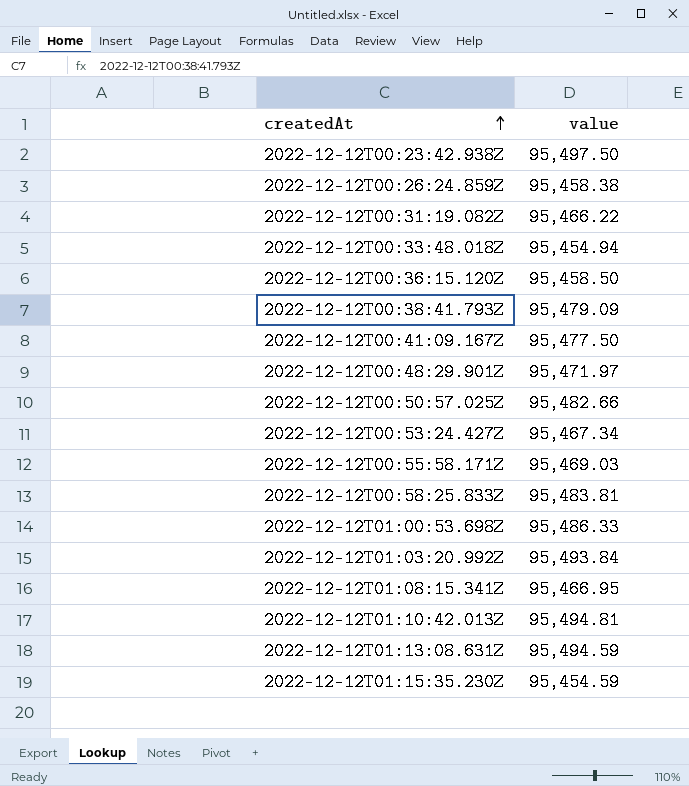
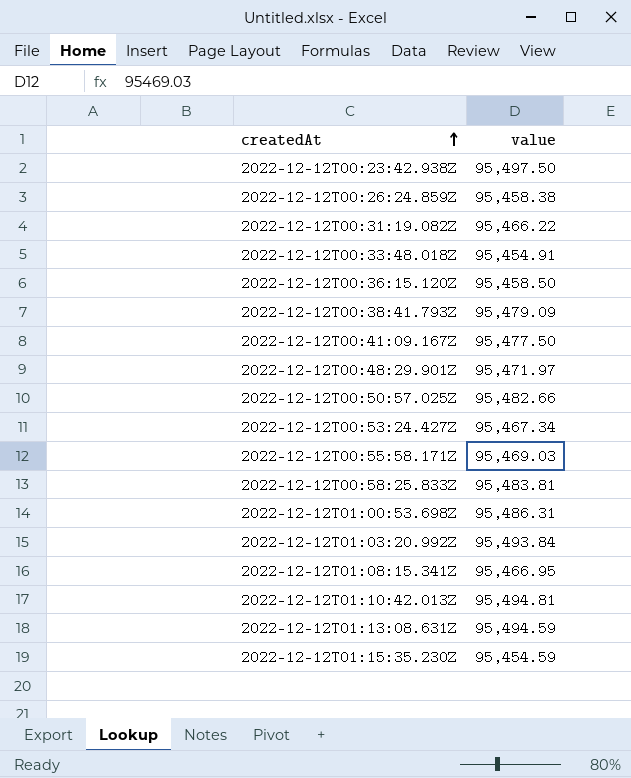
2022-12-12T00:33:48.018Z | value: 95,454.94 -> 95,454.91
2022-12-12T01:00:53.698Z | value: 95,486.33 -> 95,486.31

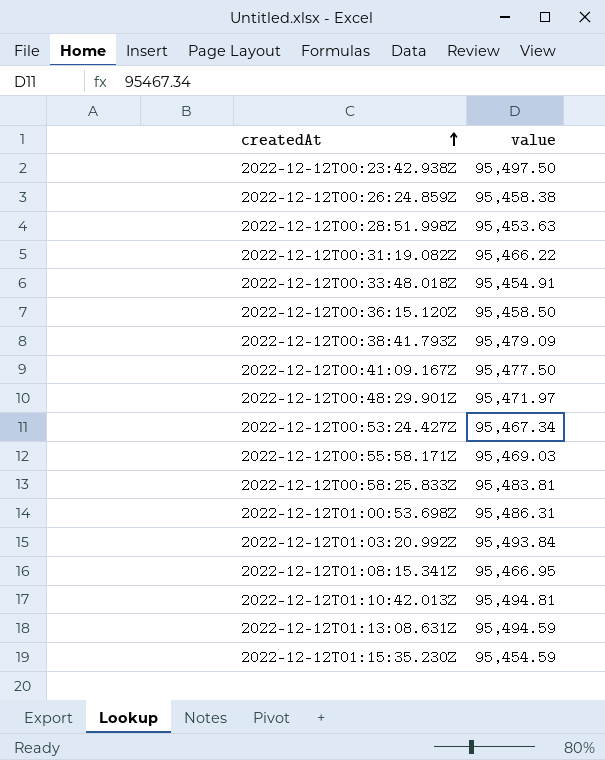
row 2022-12-12T00:50:57.025Z: 95,482.66 -> none
row 2022-12-12T00:28:51.998Z: none -> 95,453.63

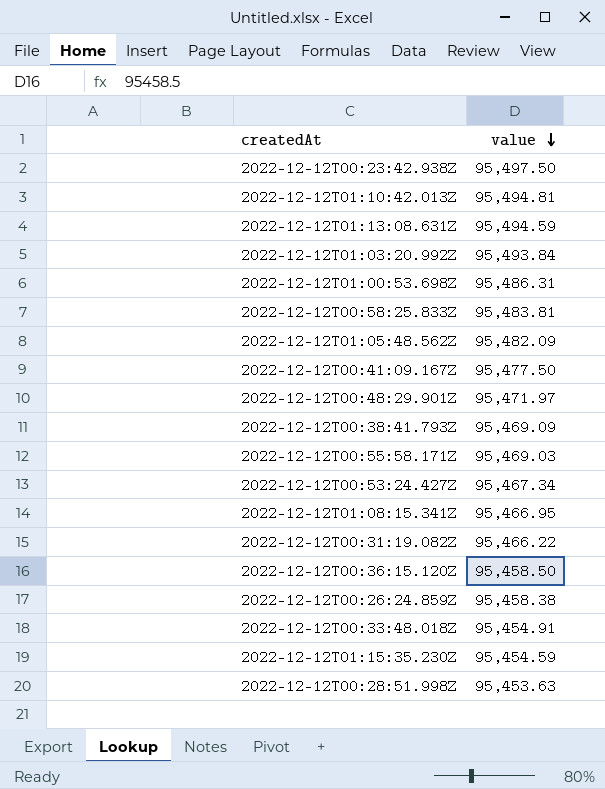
row order: createdAt ascending -> value descending
row 2022-12-12T01:05:48.562Z: none -> 95,482.09
2022-12-12T00:38:41.793Z | value: 95,479.09 -> 95,469.09

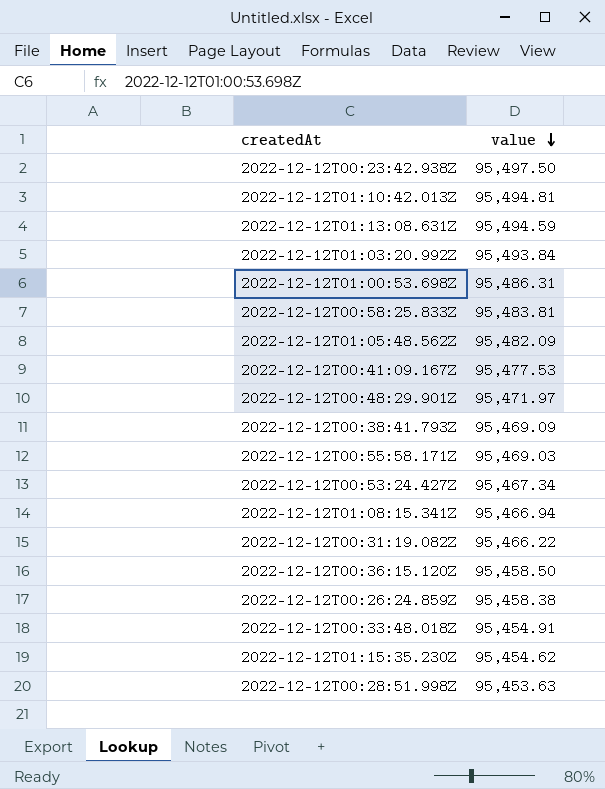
2022-12-12T00:41:09.167Z | value: 95,477.50 -> 95,477.53
2022-12-12T01:08:15.341Z | value: 95,466.95 -> 95,466.94
2022-12-12T01:15:35.230Z | value: 95,454.59 -> 95,454.62

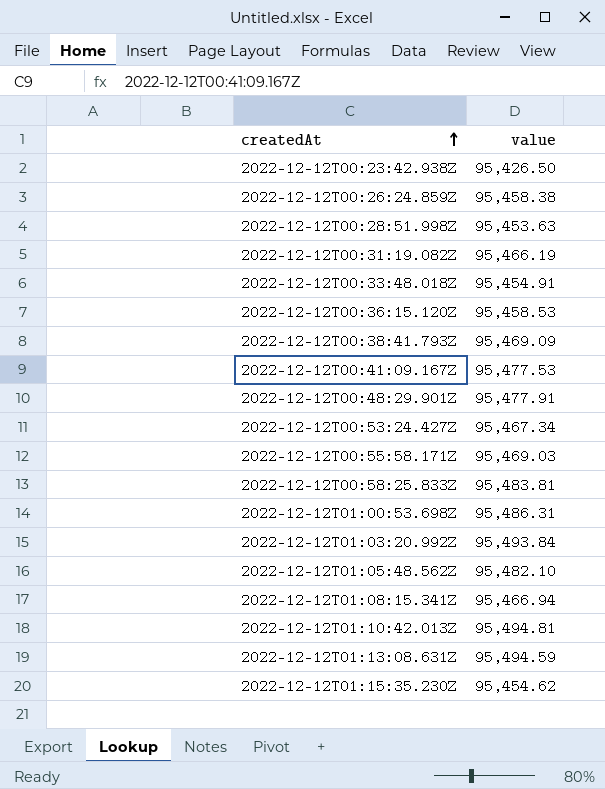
row order: value descending -> createdAt ascending
2022-12-12T00:23:42.938Z | value: 95,497.50 -> 95,426.50
2022-12-12T00:31:19.082Z | value: 95,466.22 -> 95,466.19
2022-12-12T00:36:15.120Z | value: 95,458.50 -> 95,458.53
2022-12-12T00:48:29.901Z | value: 95,471.97 -> 95,477.91
2022-12-12T01:05:48.562Z | value: 95,482.09 -> 95,482.10

